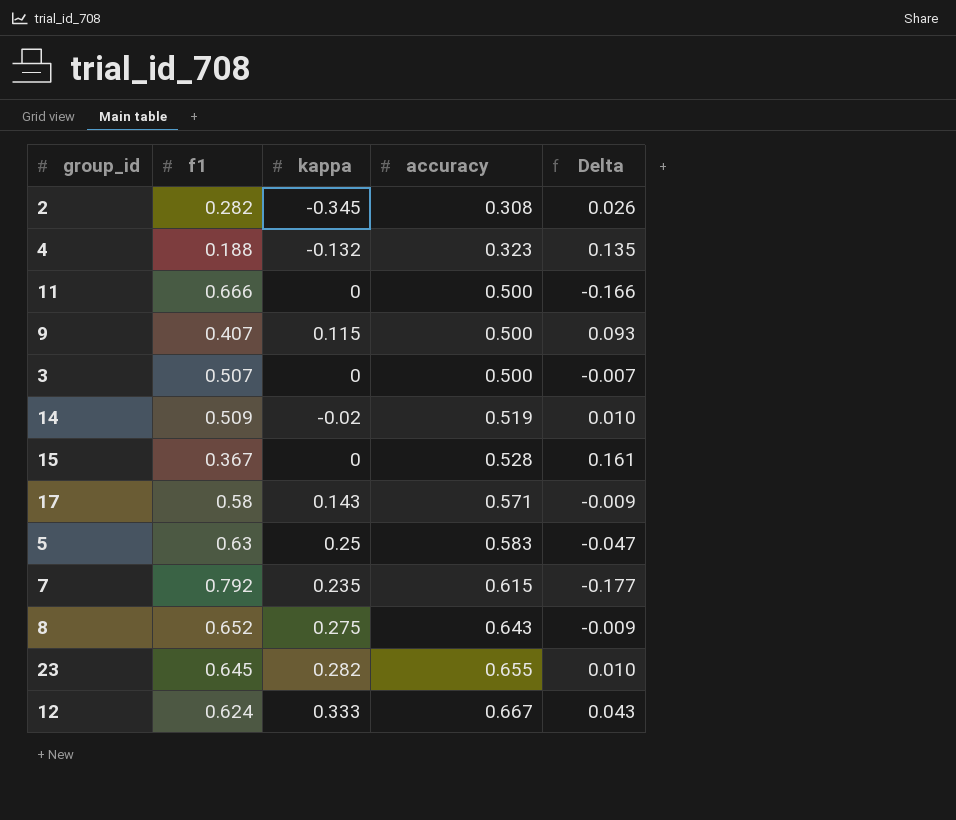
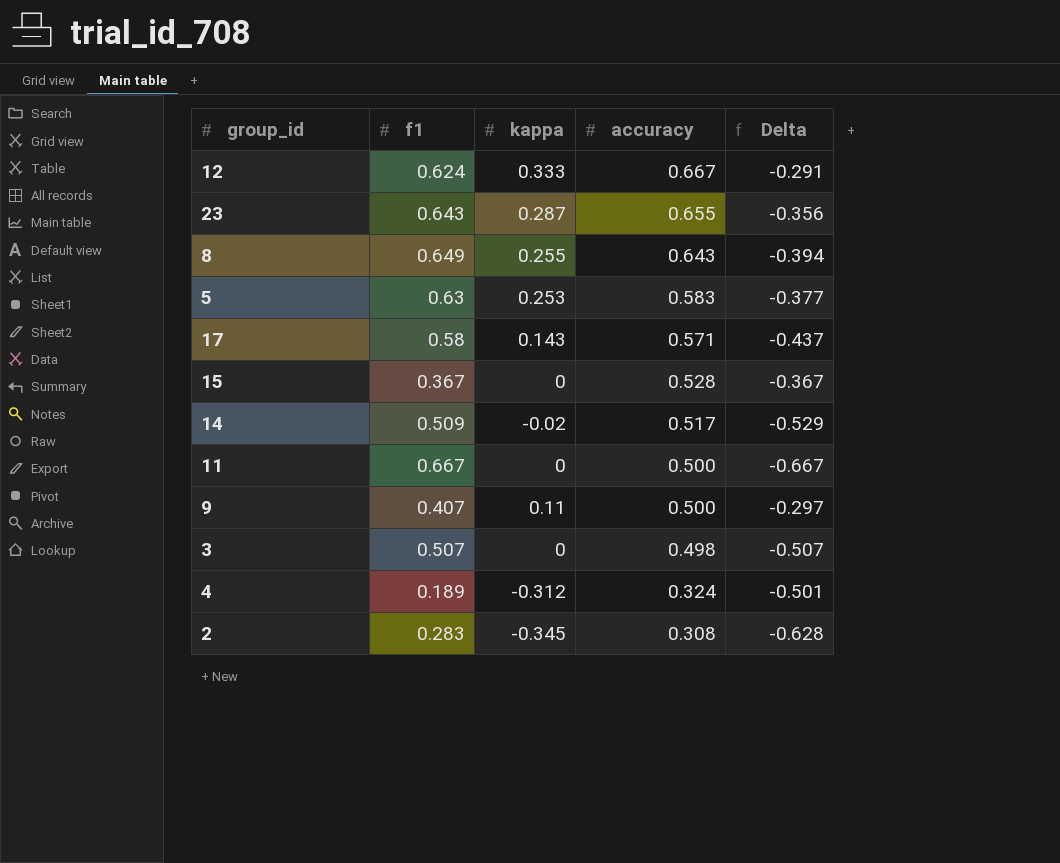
row order: accuracy ascending -> accuracy descending
column Delta | formula: [accuracy] - [f1] -> [kappa] - [f1]
row 7: 0.792 | 0.235 | 0.615 | -0.177 -> none
23 | f1: 0.645 -> 0.643
23 | kappa: 0.282 -> 0.287
8 | f1: 0.652 -> 0.649
8 | kappa: 0.275 -> 0.255
5 | kappa: 0.25 -> 0.253
14 | accuracy: 0.519 -> 0.517
11 | f1: 0.666 -> 0.667
9 | kappa: 0.115 -> 0.11
3 | accuracy: 0.500 -> 0.498
4 | f1: 0.188 -> 0.189
4 | kappa: -0.132 -> -0.312
4 | accuracy: 0.323 -> 0.324
2 | f1: 0.282 -> 0.283

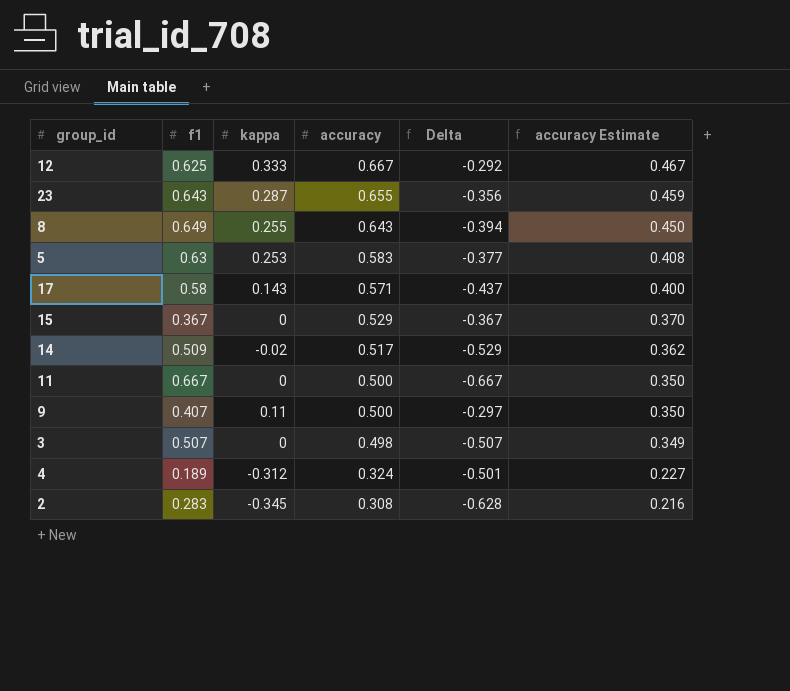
column accuracy Estimate | formula: none -> [accuracy] * 0.7
12 | f1: 0.624 -> 0.625
12 | Delta: -0.291 -> -0.292
15 | accuracy: 0.528 -> 0.529

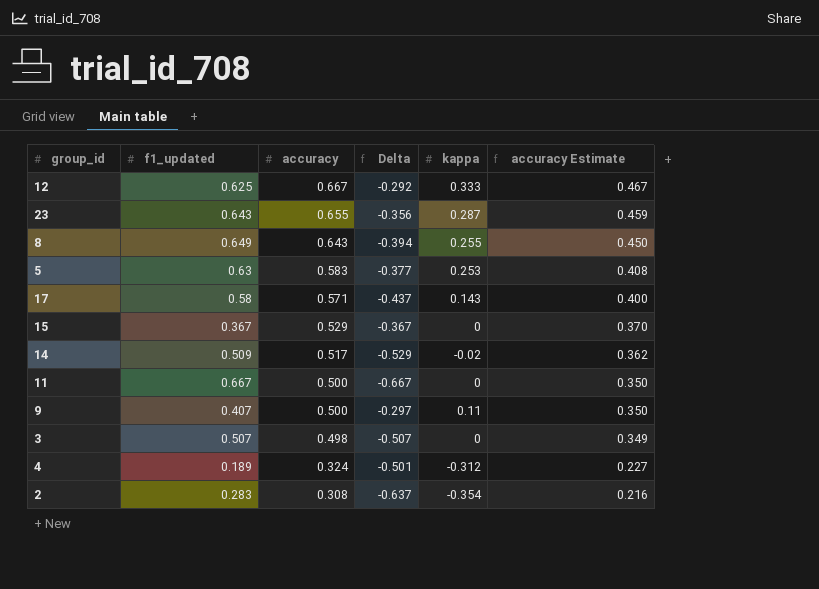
column name: f1 -> f1_updated
column kappa | position: 3 -> 5
2 | Delta: -0.628 -> -0.637
2 | kappa: -0.345 -> -0.354

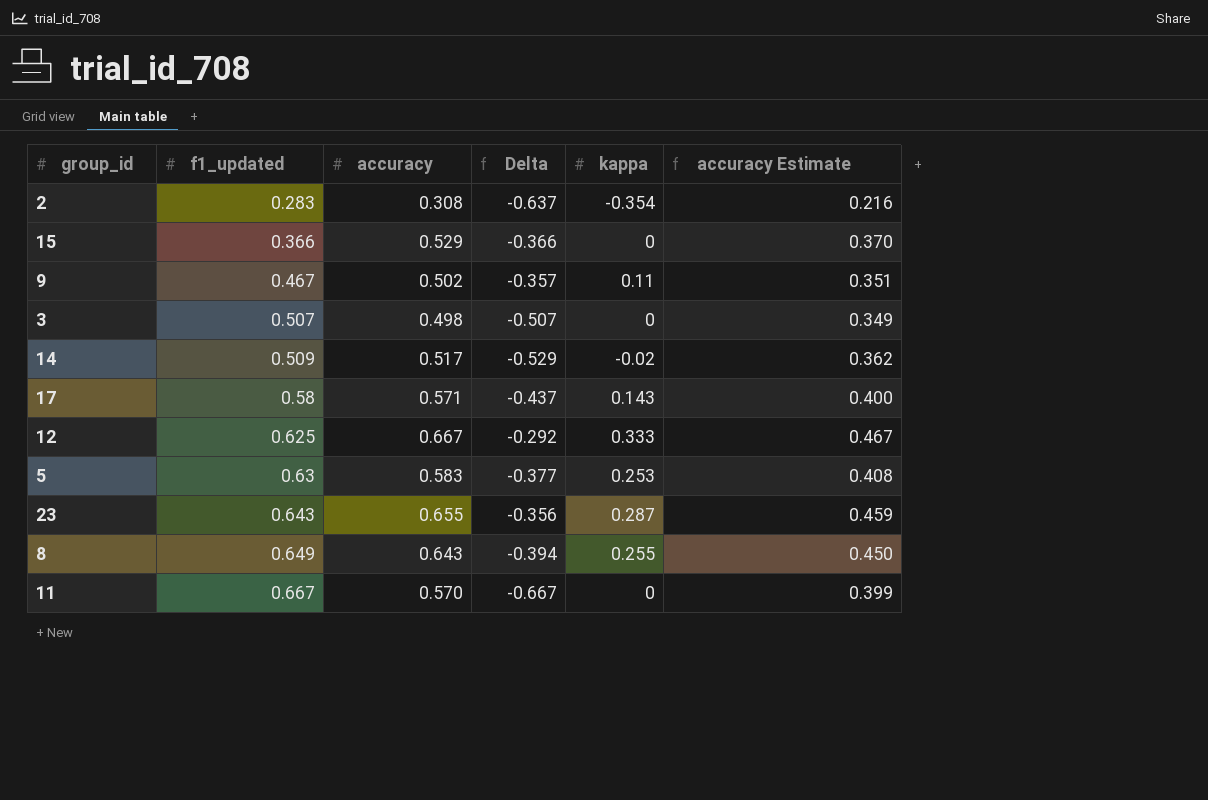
row order: accuracy descending -> f1_updated ascending
row 4: 0.189 | 0.324 | -0.501 | -0.312 | 0.227 -> none
15 | f1_updated: 0.367 -> 0.366
15 | Delta: -0.367 -> -0.366
9 | f1_updated: 0.407 -> 0.467
9 | accuracy: 0.500 -> 0.502
9 | Delta: -0.297 -> -0.357
9 | accuracy Estimate: 0.350 -> 0.351
11 | accuracy: 0.500 -> 0.570
11 | accuracy Estimate: 0.350 -> 0.399

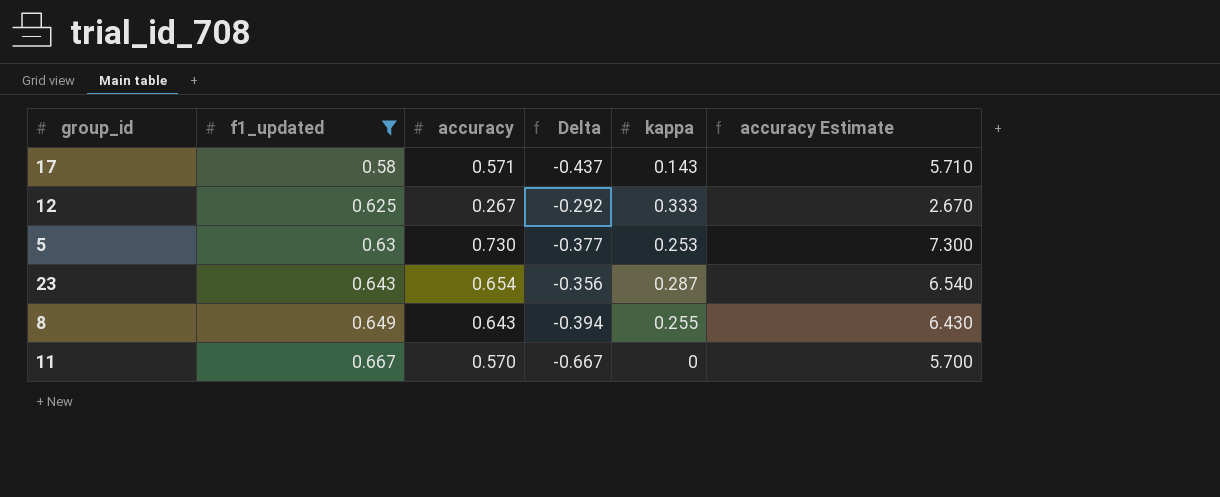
filter: none -> f1_updated >= 0.58
column accuracy Estimate | formula: [accuracy] * 0.7 -> [accuracy] * 10
12 | accuracy: 0.667 -> 0.267
5 | accuracy: 0.583 -> 0.730
23 | accuracy: 0.655 -> 0.654

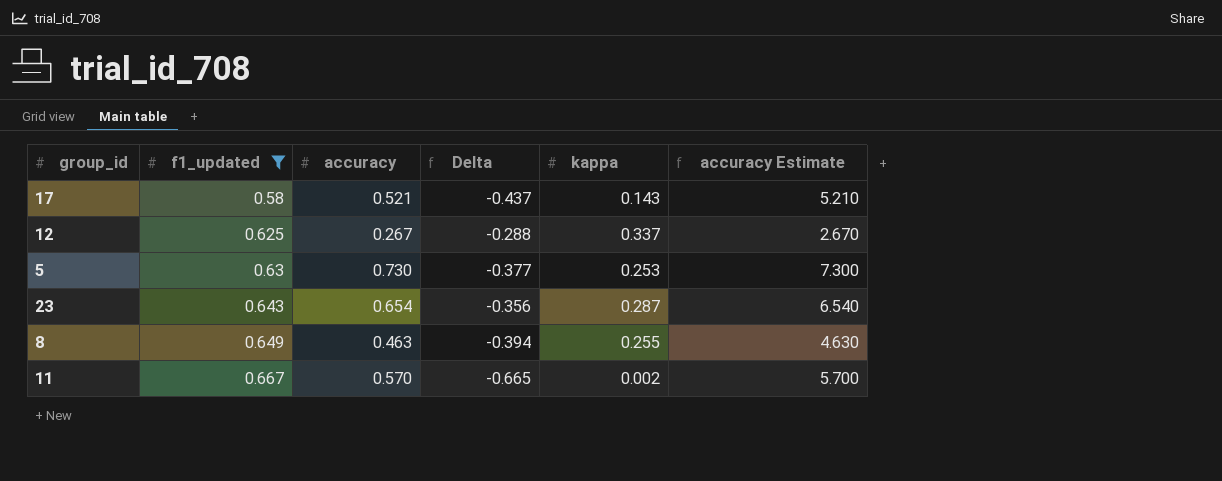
17 | accuracy: 0.571 -> 0.521
17 | accuracy Estimate: 5.710 -> 5.210
12 | Delta: -0.292 -> -0.288
12 | kappa: 0.333 -> 0.337
8 | accuracy: 0.643 -> 0.463
8 | accuracy Estimate: 6.430 -> 4.630
11 | Delta: -0.667 -> -0.665
11 | kappa: 0 -> 0.002

